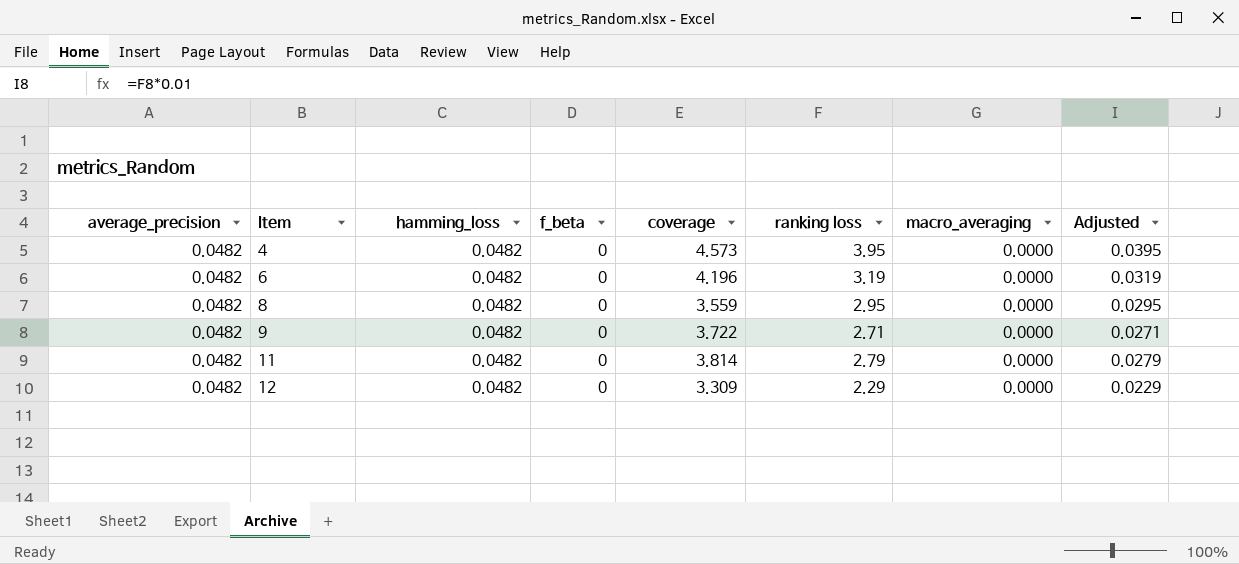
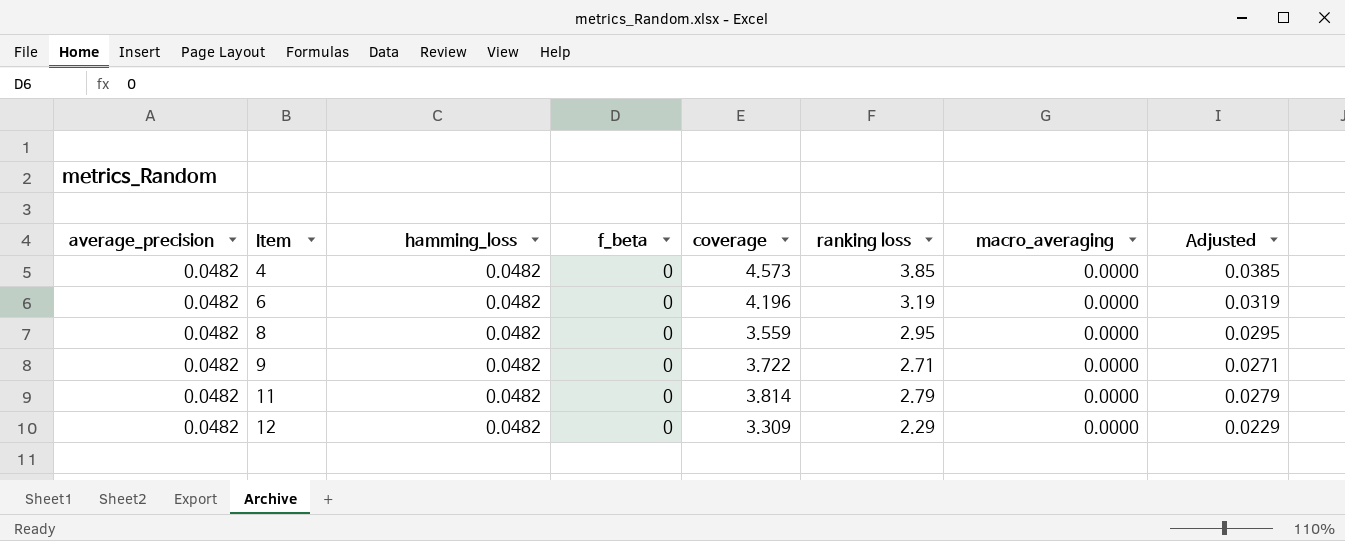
4 | ranking loss: 3.95 -> 3.85
4 | Adjusted: 0.0395 -> 0.0385

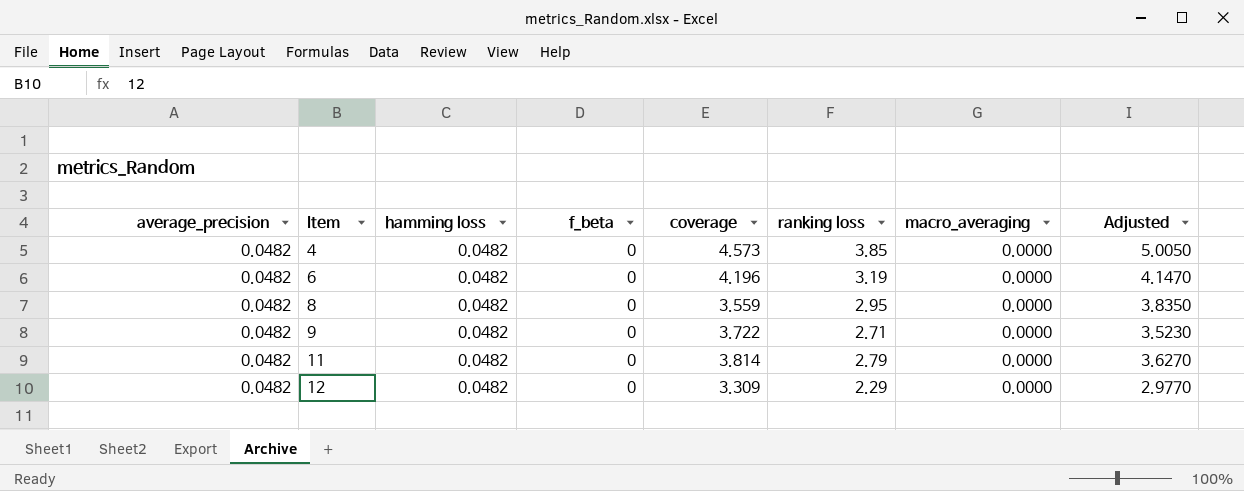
column name: hamming_loss -> hamming loss
column Adjusted | formula: [ranking loss] * 0.01 -> [ranking loss] * 1.3

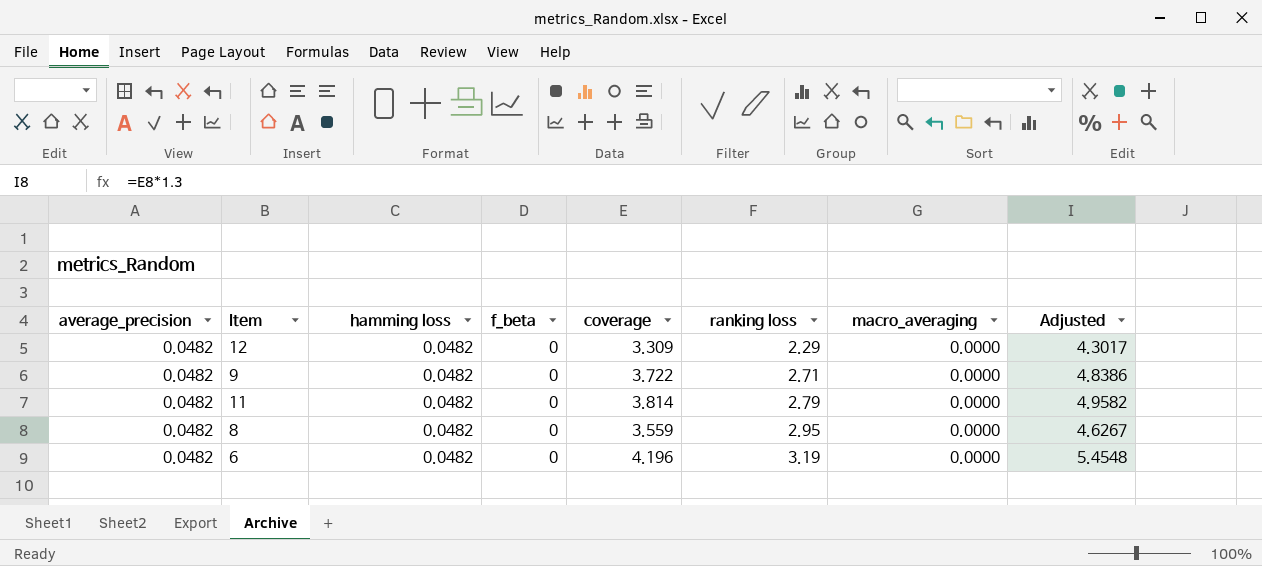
row order: Item ascending -> ranking loss ascending
column Adjusted | formula: [ranking loss] * 1.3 -> [coverage] * 1.3
row 4: 0.0482 | 0.0482 | 0 | 4.573 | 3.85 | 0.0000 | 5.0050 -> none

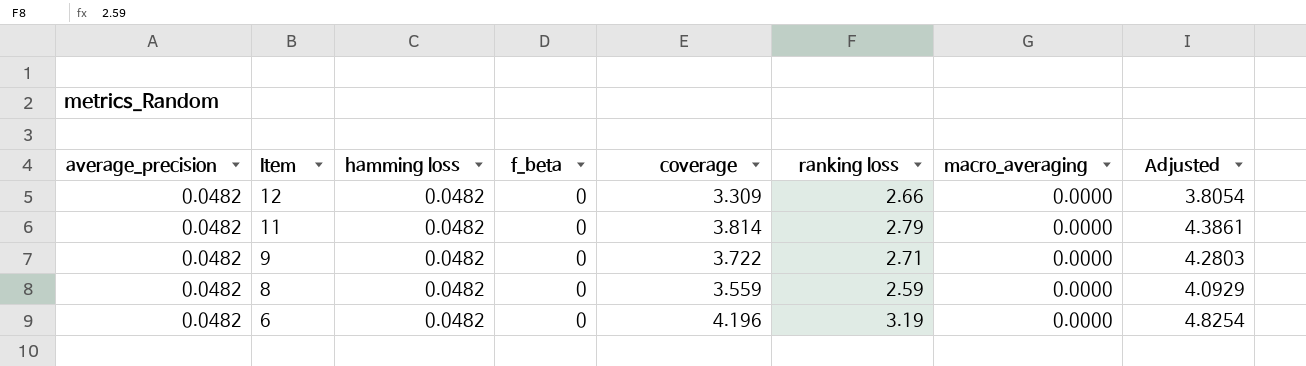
row order: ranking loss ascending -> Item descending
column Adjusted | formula: [coverage] * 1.3 -> [coverage] * 1.15
12 | ranking loss: 2.29 -> 2.66
8 | ranking loss: 2.95 -> 2.59

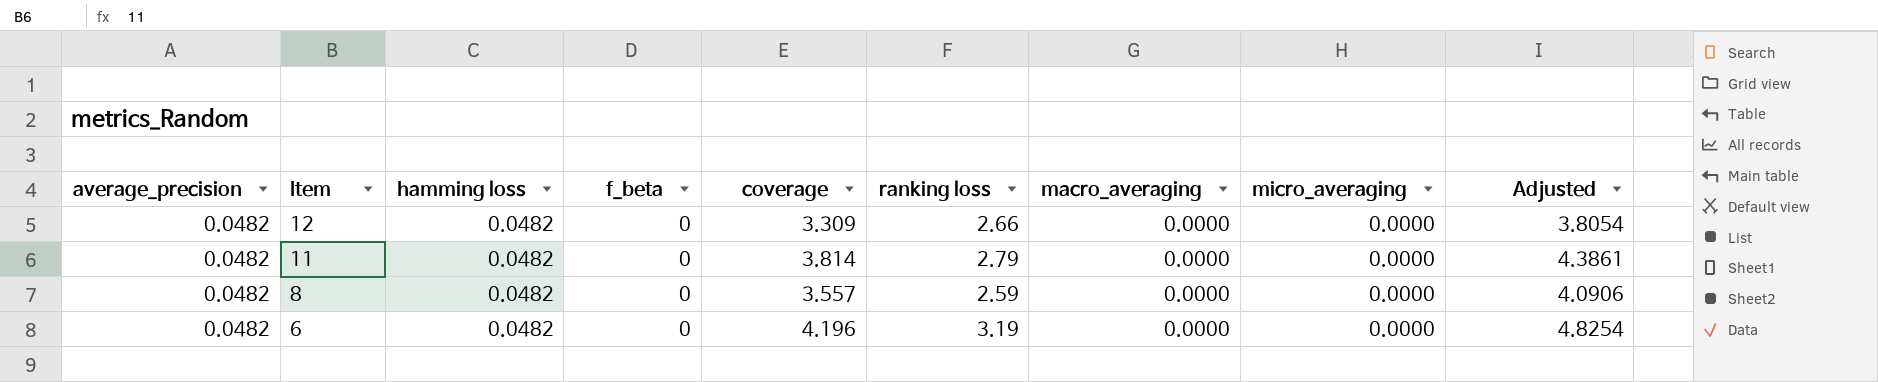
column micro_averaging | position: none -> 8
row 9: 0.0482 | 0.0482 | 0 | 3.722 | 2.71 | 0.0000 | 4.2803 -> none
8 | coverage: 3.559 -> 3.557
8 | Adjusted: 4.0929 -> 4.0906

